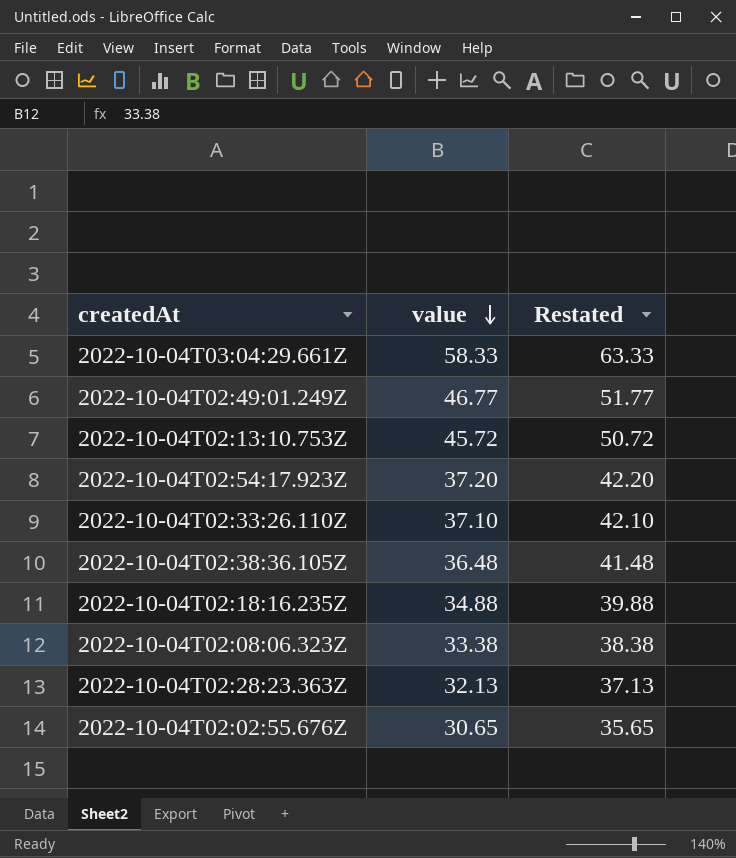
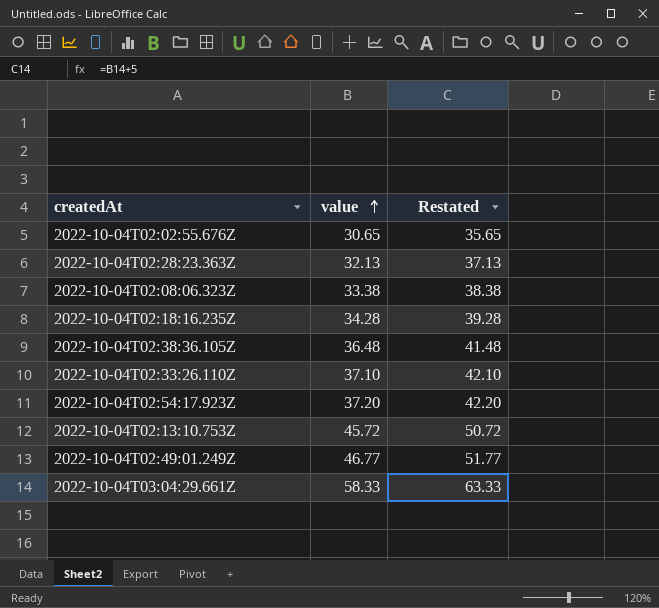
row order: value descending -> value ascending
2022-10-04T02:18:16.235Z | value: 34.88 -> 34.28
2022-10-04T02:18:16.235Z | Restated: 39.88 -> 39.28

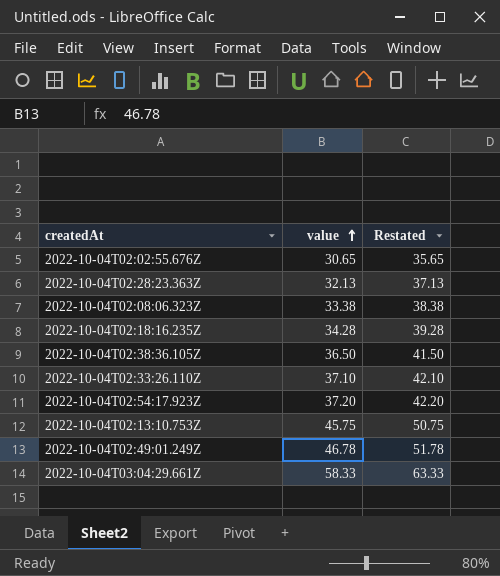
2022-10-04T02:38:36.105Z | value: 36.48 -> 36.50
2022-10-04T02:38:36.105Z | Restated: 41.48 -> 41.50
2022-10-04T02:13:10.753Z | value: 45.72 -> 45.75
2022-10-04T02:13:10.753Z | Restated: 50.72 -> 50.75
2022-10-04T02:49:01.249Z | value: 46.77 -> 46.78
2022-10-04T02:49:01.249Z | Restated: 51.77 -> 51.78

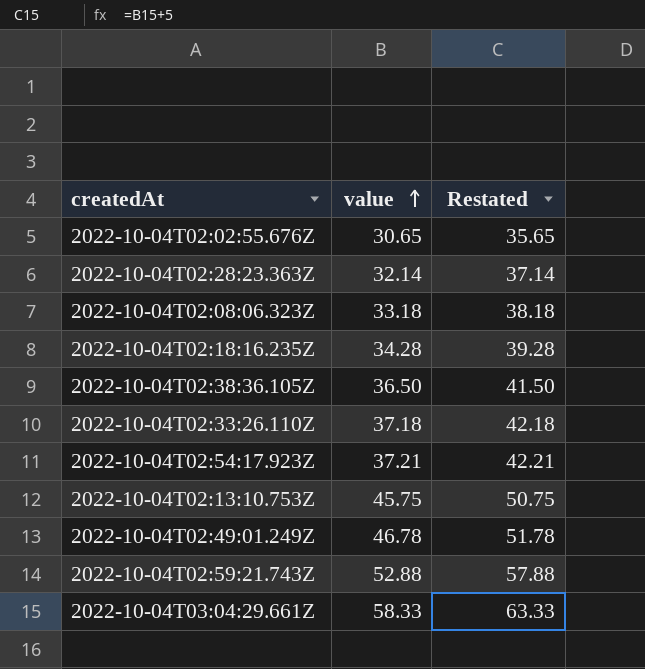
2022-10-04T02:28:23.363Z | value: 32.13 -> 32.14
2022-10-04T02:28:23.363Z | Restated: 37.13 -> 37.14
2022-10-04T02:08:06.323Z | value: 33.38 -> 33.18
2022-10-04T02:08:06.323Z | Restated: 38.38 -> 38.18
2022-10-04T02:33:26.110Z | value: 37.10 -> 37.18
2022-10-04T02:33:26.110Z | Restated: 42.10 -> 42.18
2022-10-04T02:54:17.923Z | value: 37.20 -> 37.21
2022-10-04T02:54:17.923Z | Restated: 42.20 -> 42.21
row 2022-10-04T02:59:21.743Z: none -> 52.88 | 57.88

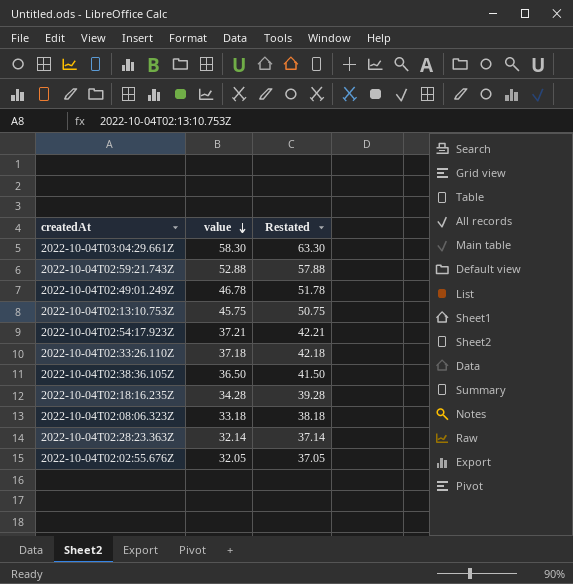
row order: value ascending -> value descending
2022-10-04T03:04:29.661Z | value: 58.33 -> 58.30
2022-10-04T03:04:29.661Z | Restated: 63.33 -> 63.30
2022-10-04T02:02:55.676Z | value: 30.65 -> 32.05
2022-10-04T02:02:55.676Z | Restated: 35.65 -> 37.05

